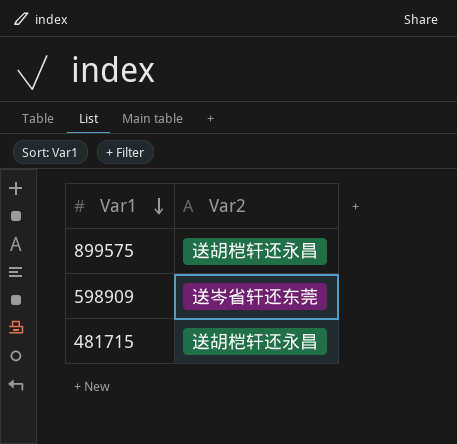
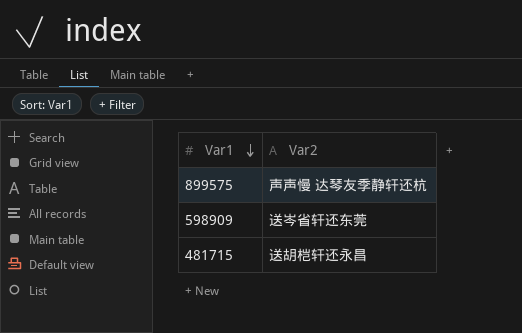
899575 | Var2: 送胡桤轩还永昌 -> 声声慢 达琴友季静轩还杭

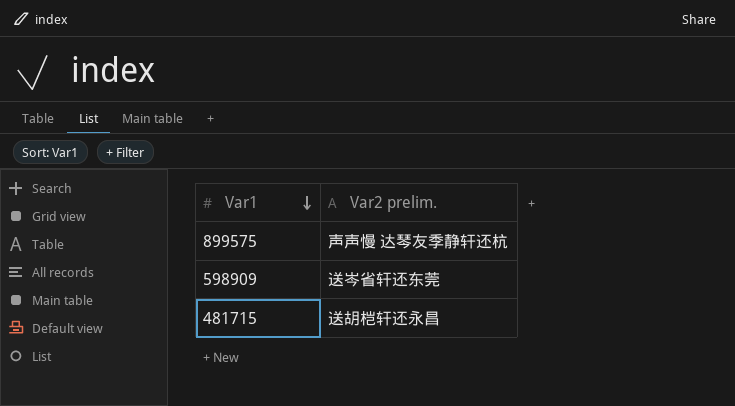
column name: Var2 -> Var2 prelim.

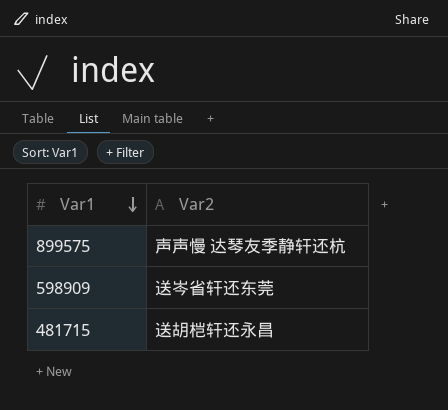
column name: Var2 prelim. -> Var2

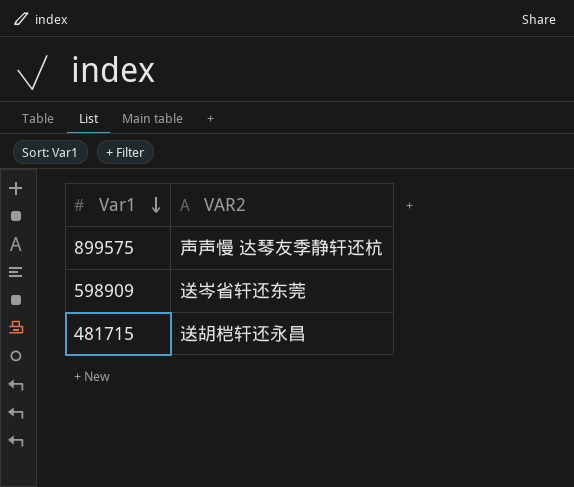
column name: Var2 -> VAR2

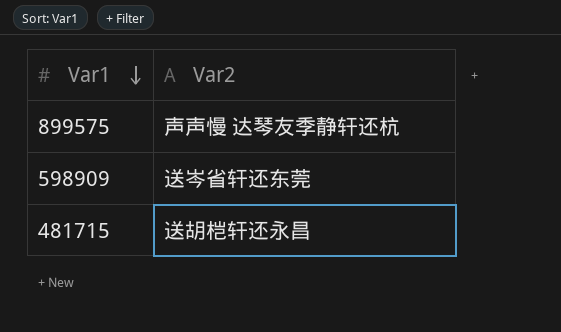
column name: VAR2 -> Var2

